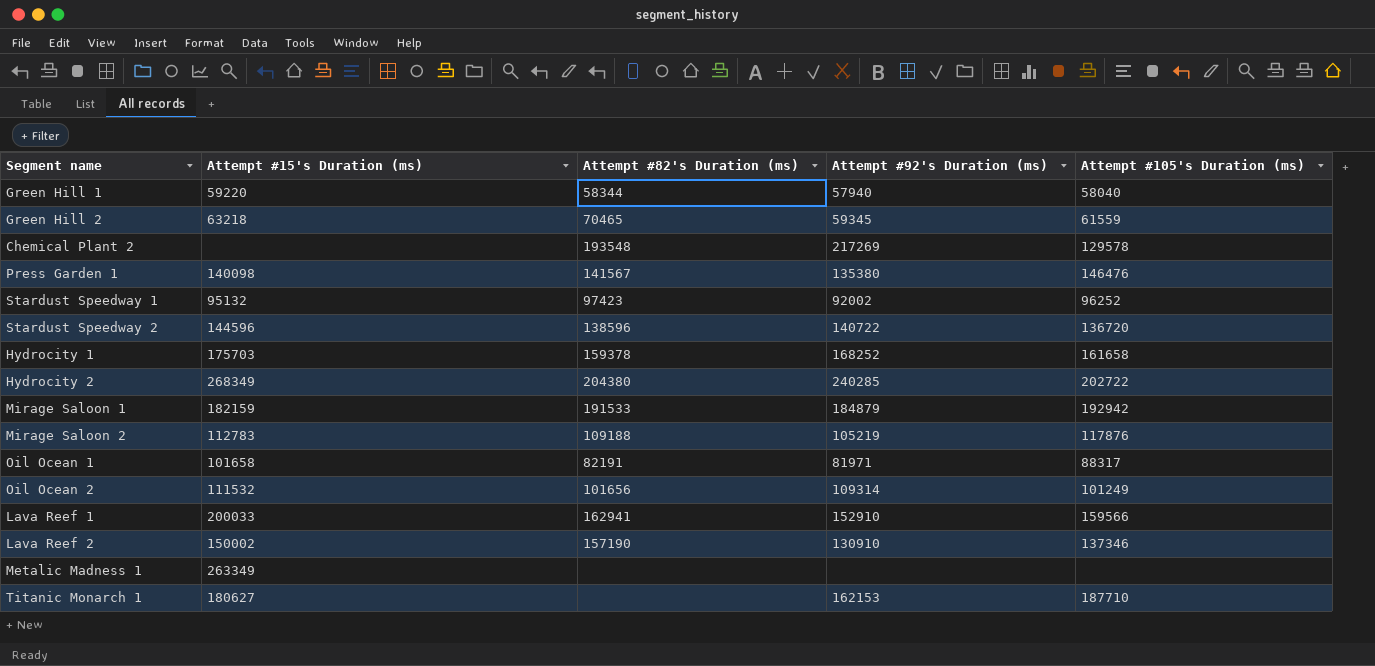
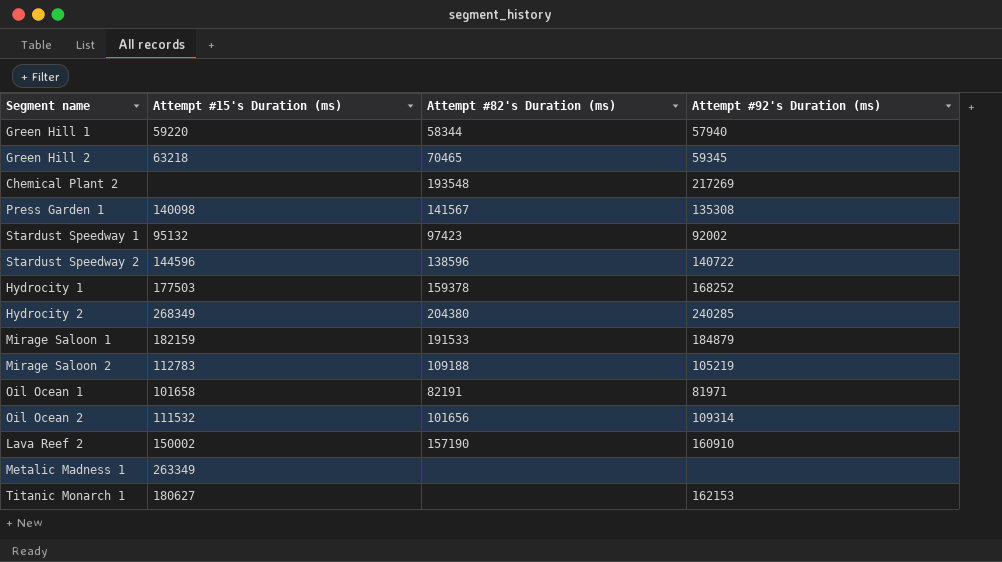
column Attempt #105's Duration (ms) | position: 5 -> none
row Lava Reef 1: 200033 | 162941 | 152910 | 159566 -> none
Press Garden 1 | Attempt #92's Duration (ms): 135380 -> 135308
Hydrocity 1 | Attempt #15's Duration (ms): 175703 -> 177503
Lava Reef 2 | Attempt #92's Duration (ms): 130910 -> 160910

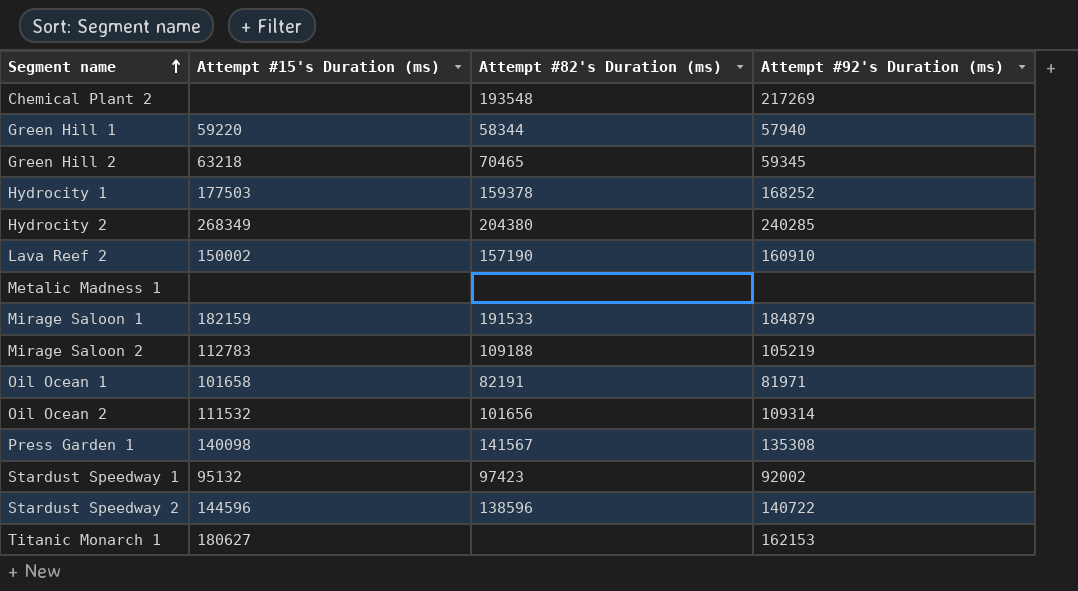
row order: none -> Segment name ascending
Metalic Madness 1 | Attempt #15's Duration (ms): 263349 -> none

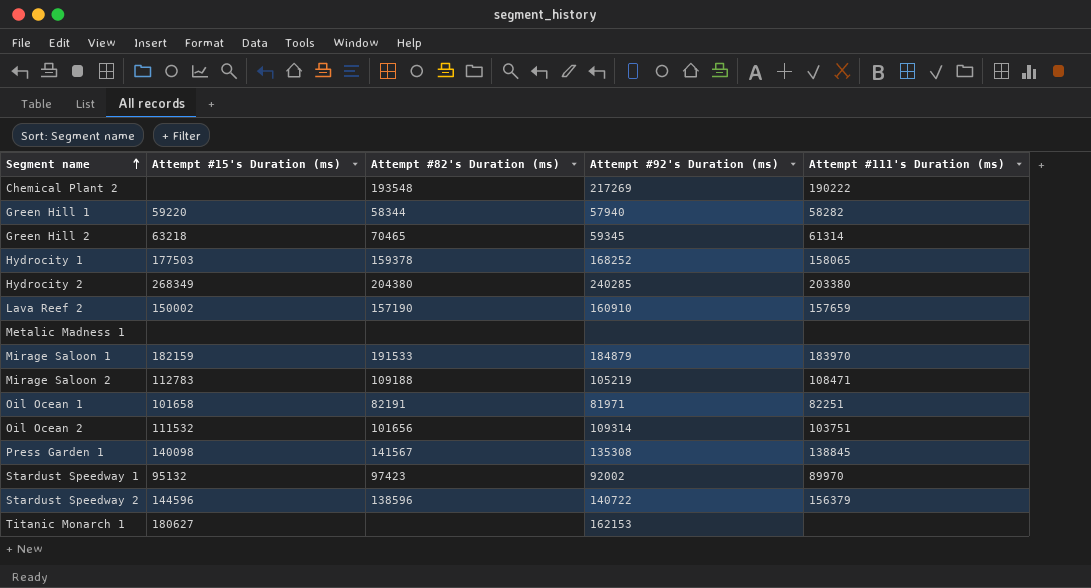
column Attempt #111's Duration (ms) | position: none -> 5

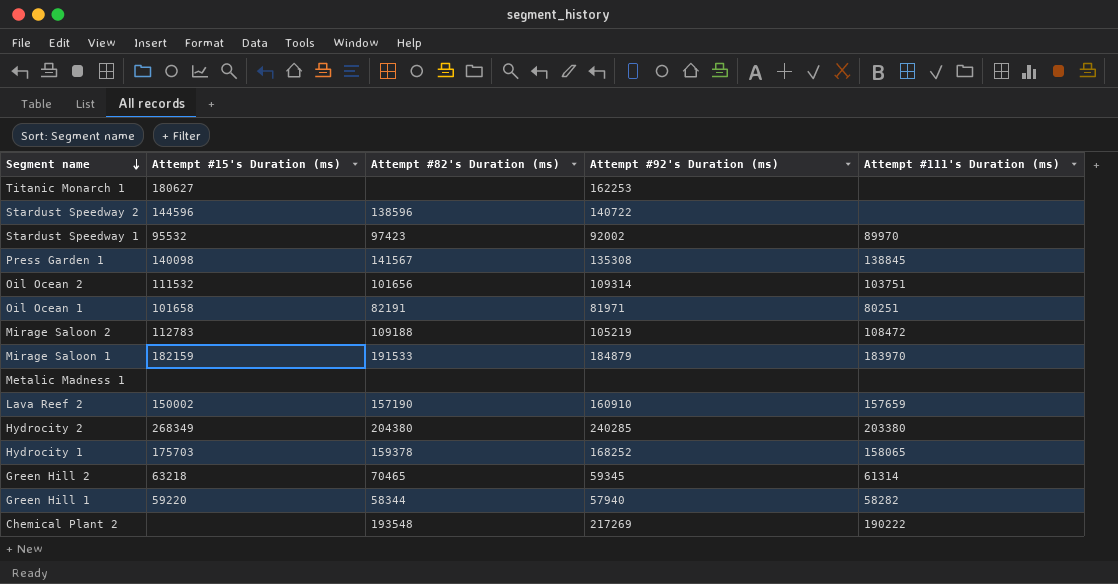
row order: Segment name ascending -> Segment name descending
Titanic Monarch 1 | Attempt #92's Duration (ms): 162153 -> 162253
Stardust Speedway 2 | Attempt #111's Duration (ms): 156379 -> none
Stardust Speedway 1 | Attempt #15's Duration (ms): 95132 -> 95532
Oil Ocean 1 | Attempt #111's Duration (ms): 82251 -> 80251
Mirage Saloon 2 | Attempt #111's Duration (ms): 108471 -> 108472
Hydrocity 1 | Attempt #15's Duration (ms): 177503 -> 175703

